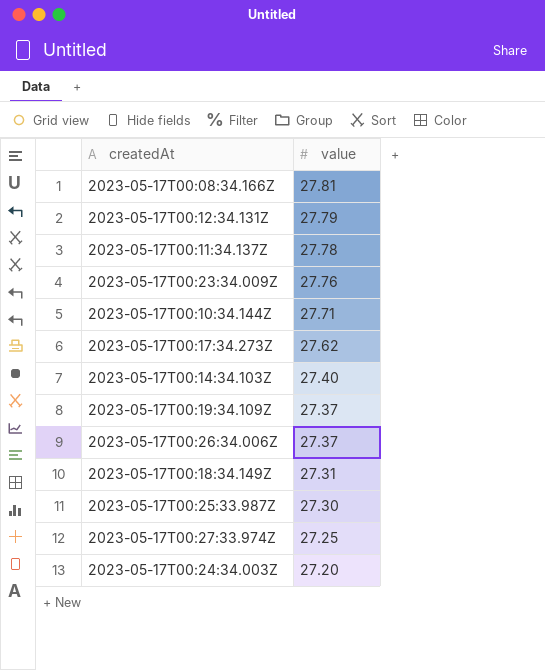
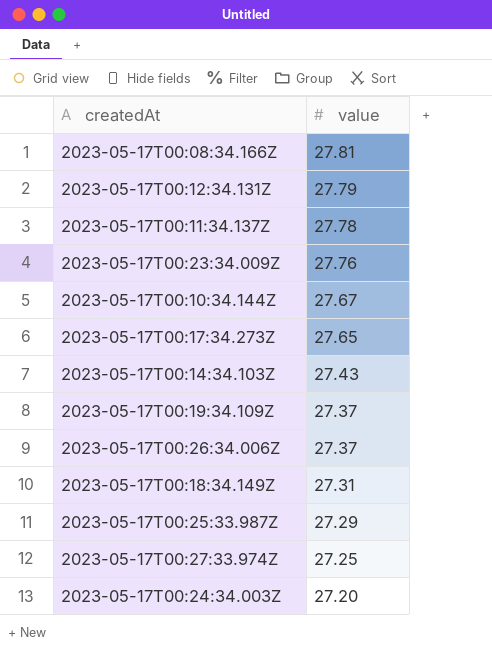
2023-05-17T00:10:34.144Z | value: 27.71 -> 27.67
2023-05-17T00:17:34.273Z | value: 27.62 -> 27.65
2023-05-17T00:14:34.103Z | value: 27.40 -> 27.43
2023-05-17T00:25:33.987Z | value: 27.30 -> 27.29

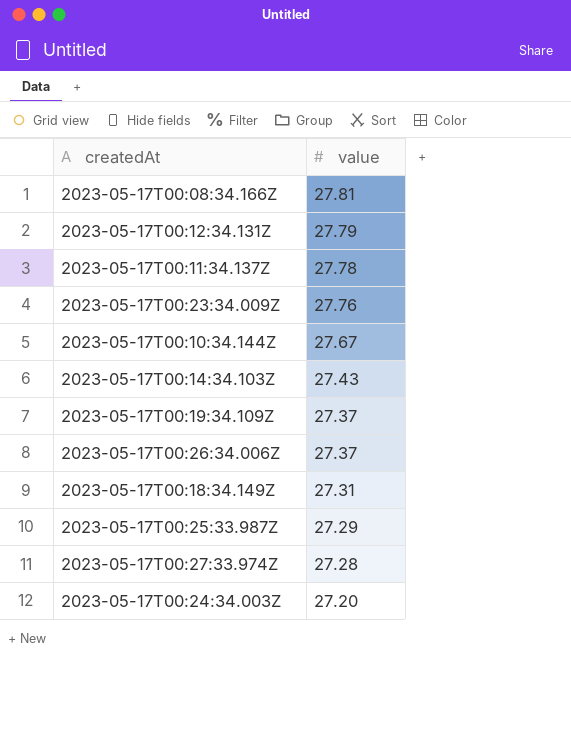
row 2023-05-17T00:17:34.273Z: 27.65 -> none
2023-05-17T00:27:33.974Z | value: 27.25 -> 27.28

